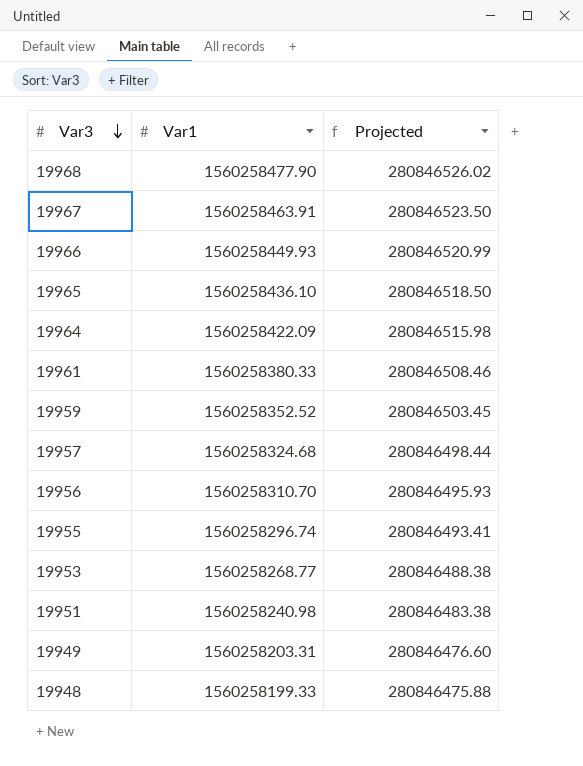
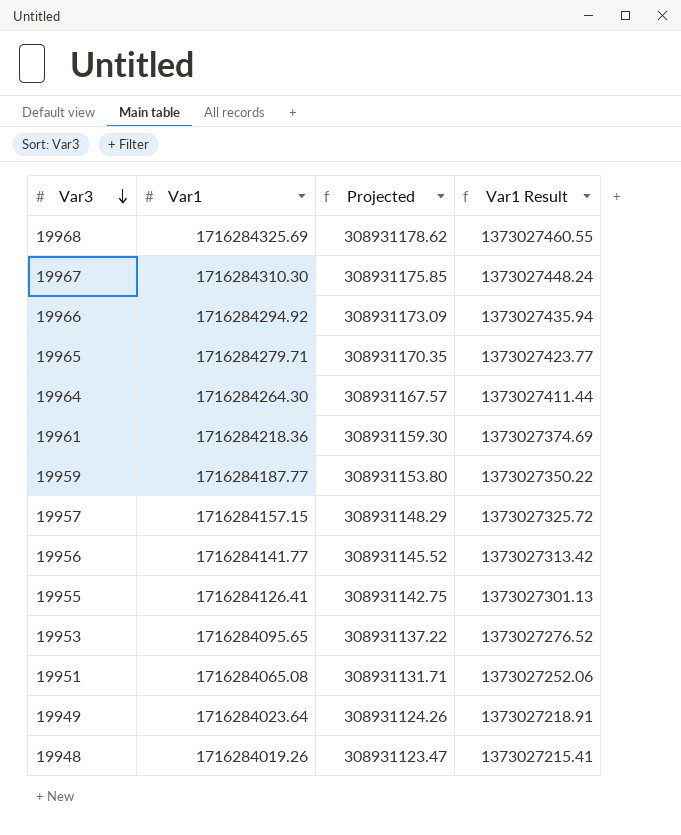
column Var1 Result | formula: none -> [Var1] * 0.8
19968 | Var1: 1560258477.90 -> 1716284325.69
19968 | Projected: 280846526.02 -> 308931178.62
19967 | Var1: 1560258463.91 -> 1716284310.30
19967 | Projected: 280846523.50 -> 308931175.85
19966 | Var1: 1560258449.93 -> 1716284294.92
19966 | Projected: 280846520.99 -> 308931173.09
19965 | Var1: 1560258436.10 -> 1716284279.71
19965 | Projected: 280846518.50 -> 308931170.35
19964 | Var1: 1560258422.09 -> 1716284264.30
19964 | Projected: 280846515.98 -> 308931167.57
19961 | Var1: 1560258380.33 -> 1716284218.36
19961 | Projected: 280846508.46 -> 308931159.30
19959 | Var1: 1560258352.52 -> 1716284187.77
19959 | Projected: 280846503.45 -> 308931153.80
19957 | Var1: 1560258324.68 -> 1716284157.15
19957 | Projected: 280846498.44 -> 308931148.29
19956 | Var1: 1560258310.70 -> 1716284141.77
19956 | Projected: 280846495.93 -> 308931145.52
19955 | Var1: 1560258296.74 -> 1716284126.41
19955 | Projected: 280846493.41 -> 308931142.75
19953 | Var1: 1560258268.77 -> 1716284095.65
19953 | Projected: 280846488.38 -> 308931137.22
19951 | Var1: 1560258240.98 -> 1716284065.08
19951 | Projected: 280846483.38 -> 308931131.71
19949 | Var1: 1560258203.31 -> 1716284023.64
19949 | Projected: 280846476.60 -> 308931124.26
19948 | Var1: 1560258199.33 -> 1716284019.26
19948 | Projected: 280846475.88 -> 308931123.47

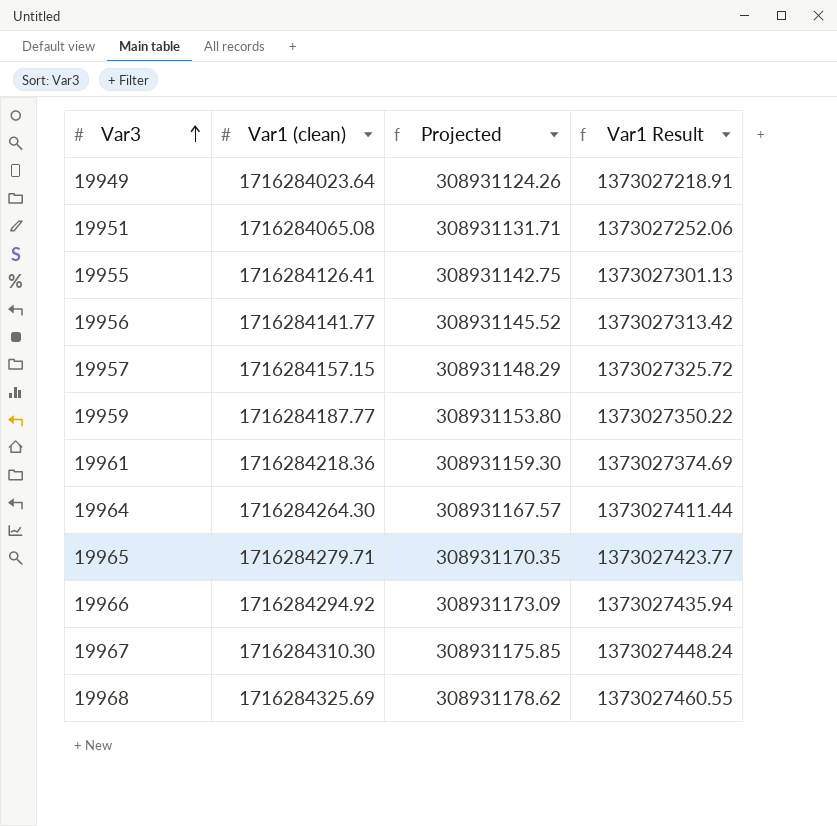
row order: Var3 descending -> Var3 ascending
column name: Var1 -> Var1 (clean)
row 19953: 1716284095.65 | 308931137.22 | 1373027276.52 -> none
row 19948: 1716284019.26 | 308931123.47 | 1373027215.41 -> none

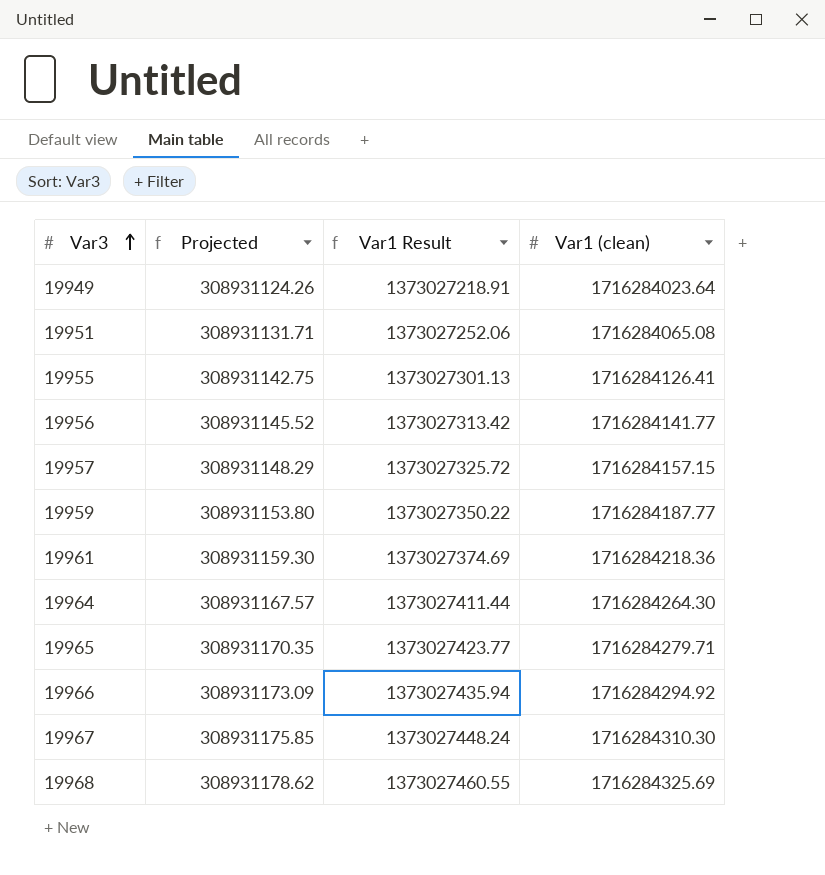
column Var1 (clean) | position: 2 -> 4

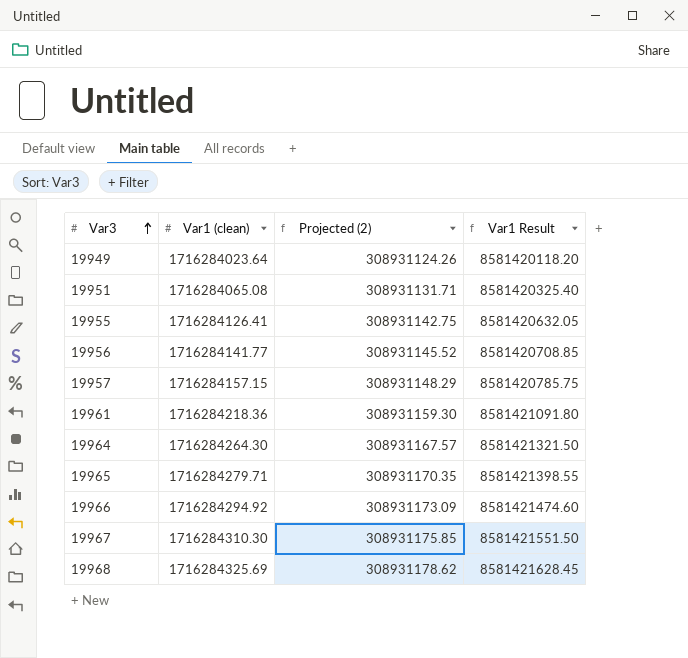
column Var1 (clean) | position: 4 -> 2
column name: Projected -> Projected (2)
column Var1 Result | formula: [Var1 (clean)] * 0.8 -> [Var1 (clean)] * 5
row 19959: 308931153.80 | 1373027350.22 | 1716284187.77 -> none

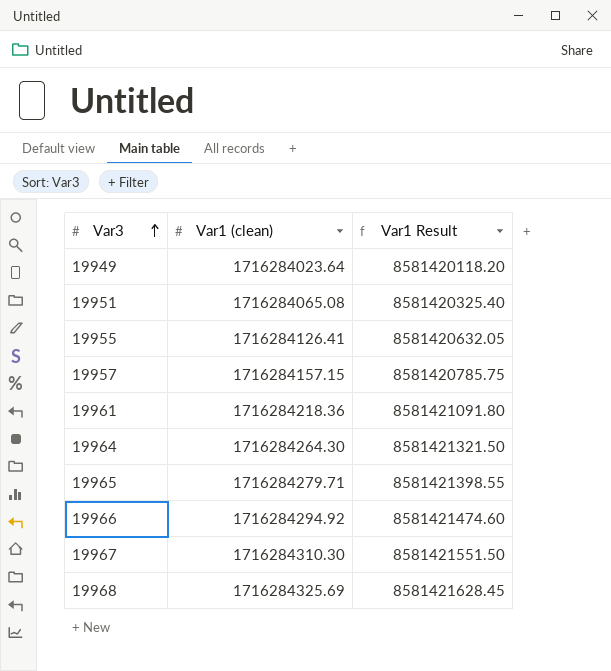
column Projected (2) | formula: [Var1 (clean)] * 0.18 -> none
row 19956: 1716284141.77 | 308931145.52 | 8581420708.85 -> none

